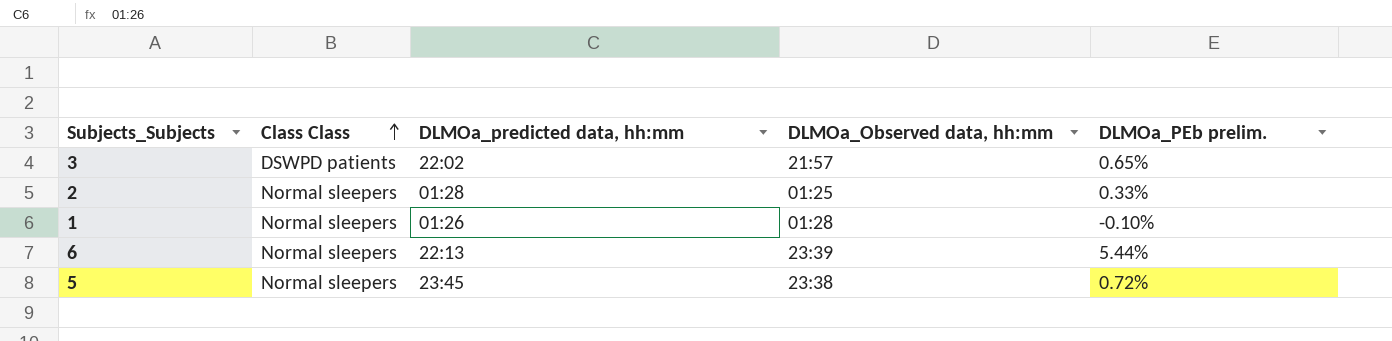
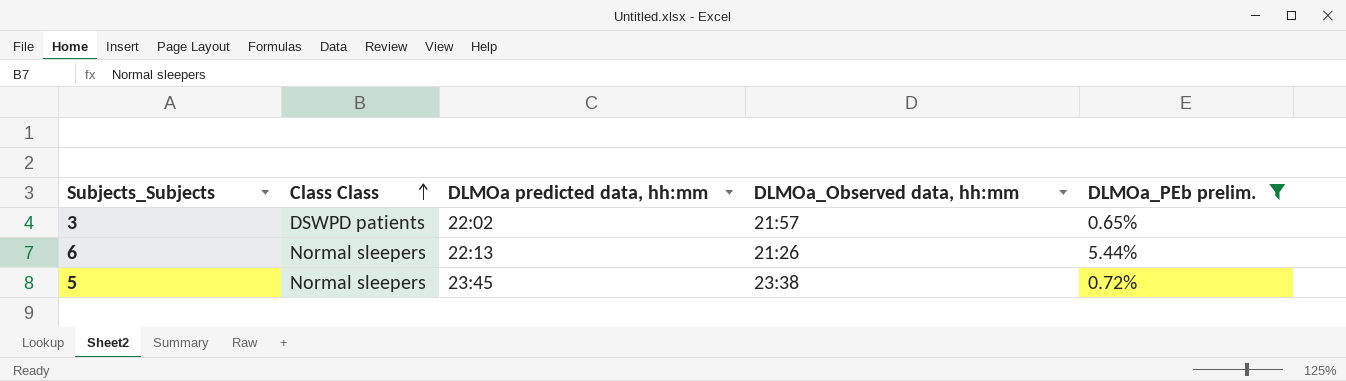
filter: none -> DLMOa_PEb prelim. >= 0.65%
column name: DLMOa_predicted data, hh:mm -> DLMOa predicted data, hh:mm
6 | DLMOa_Observed data, hh:mm: 23:39 -> 21:26

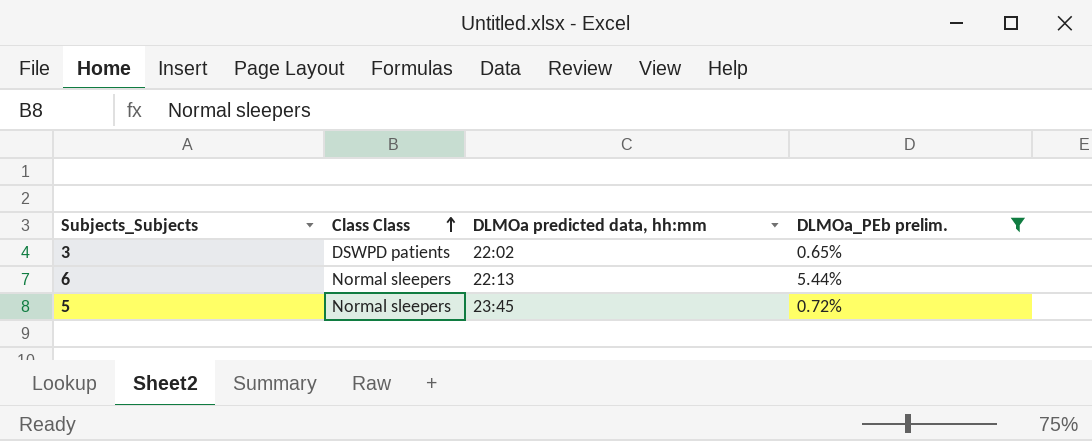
column DLMOa_Observed data, hh:mm | position: 4 -> none

